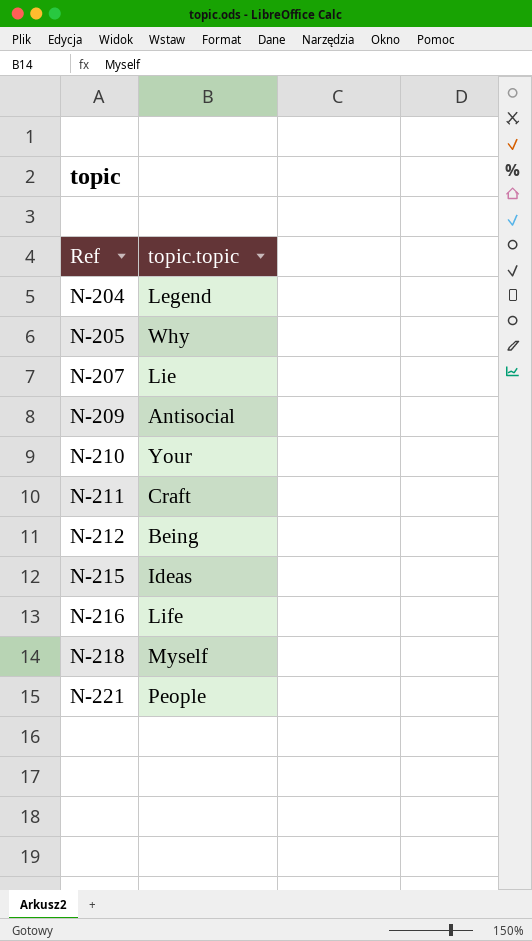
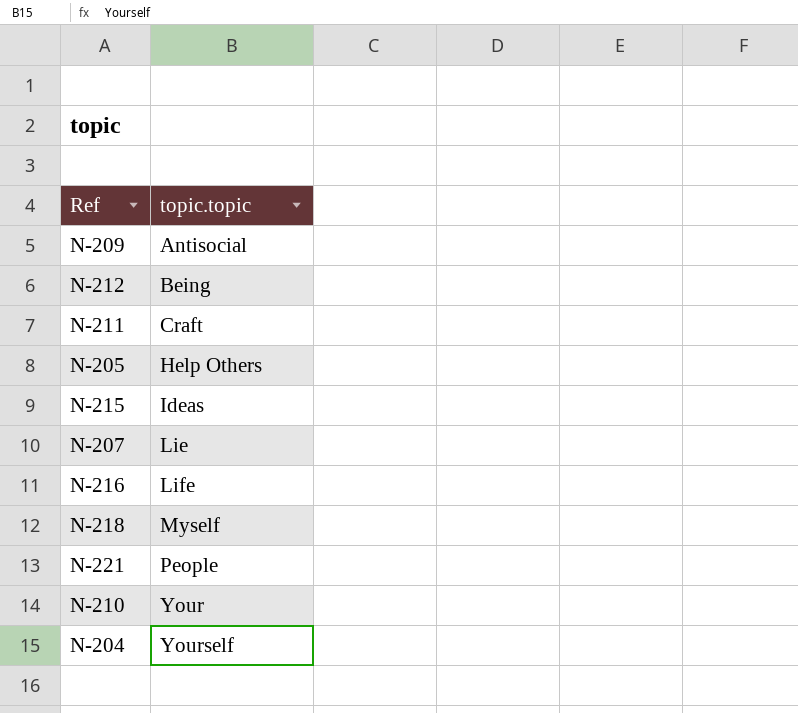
row order: Ref ascending -> topic.topic ascending
N-205 | topic.topic: Why -> Help Others
N-204 | topic.topic: Legend -> Yourself

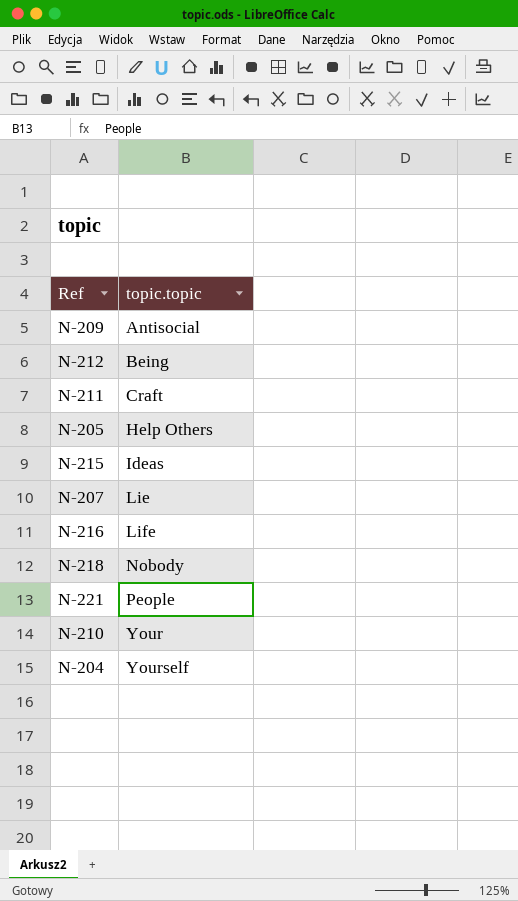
N-218 | topic.topic: Myself -> Nobody

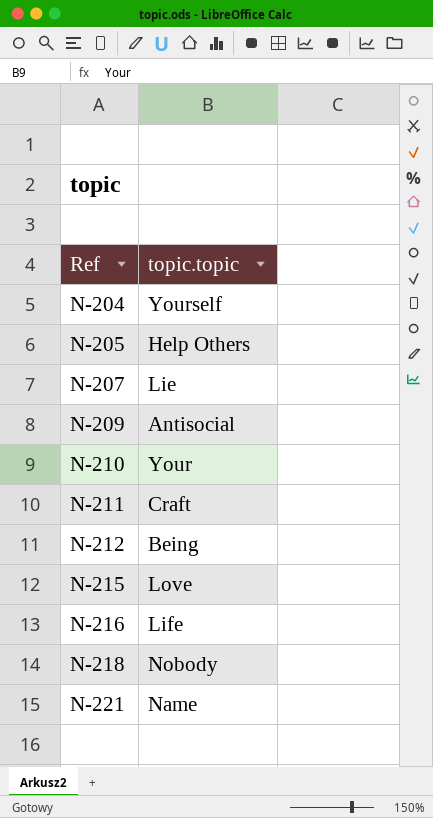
row order: topic.topic ascending -> Ref ascending
N-215 | topic.topic: Ideas -> Love
N-221 | topic.topic: People -> Name

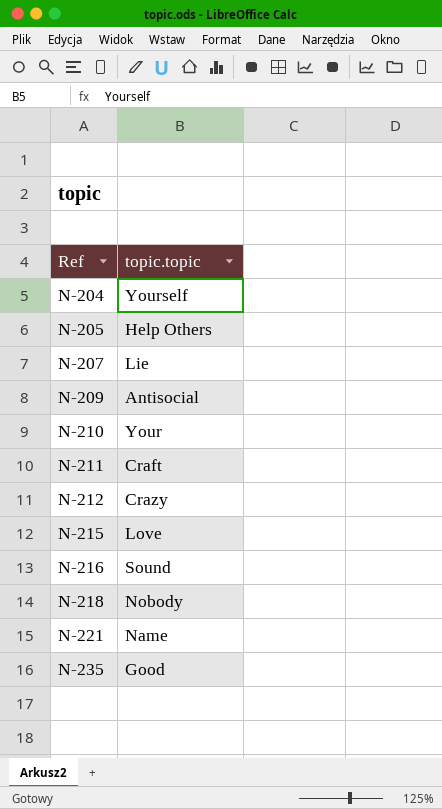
N-212 | topic.topic: Being -> Crazy
N-216 | topic.topic: Life -> Sound
row N-235: none -> Good

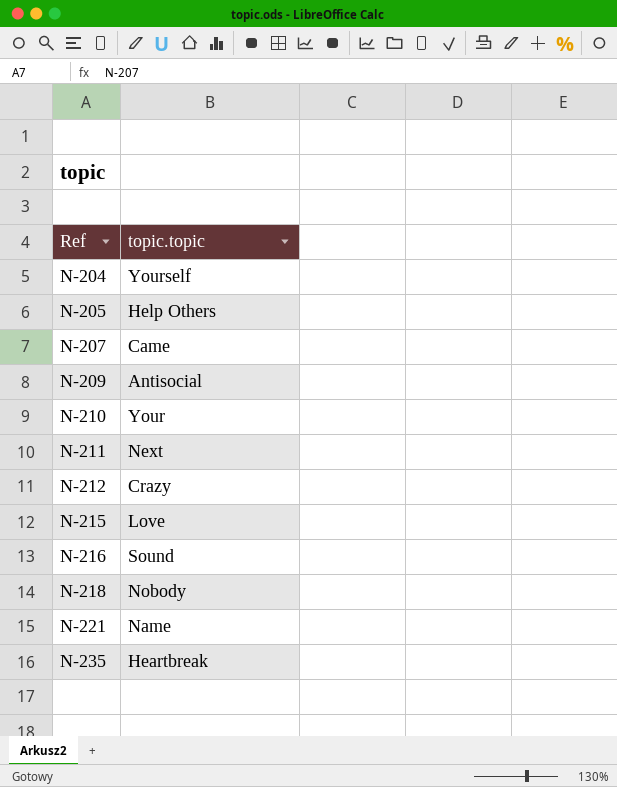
N-207 | topic.topic: Lie -> Came
N-211 | topic.topic: Craft -> Next
N-235 | topic.topic: Good -> Heartbreak

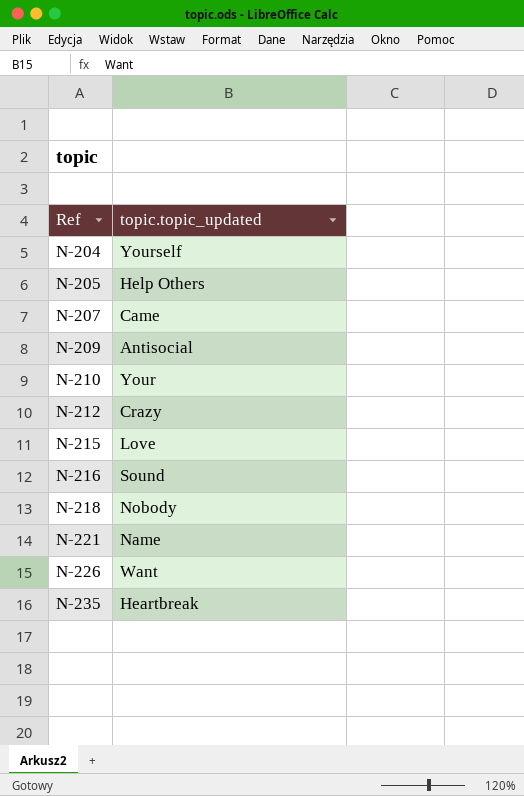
column name: topic.topic -> topic.topic_updated
row N-211: Next -> none
row N-226: none -> Want

